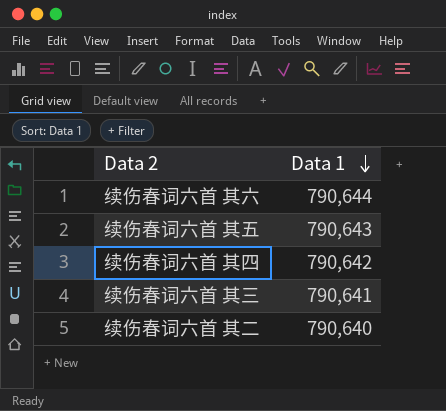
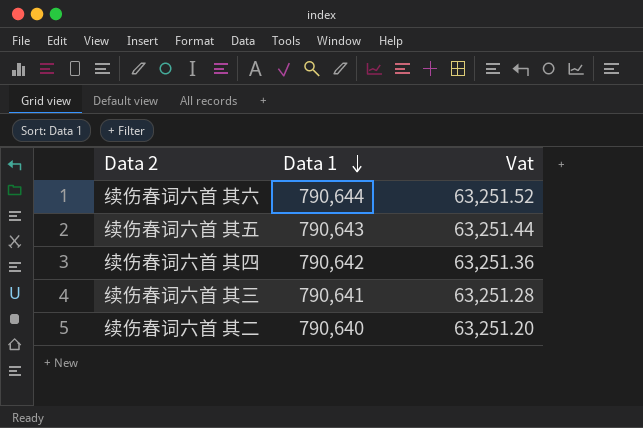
column Vat | formula: none -> [Data 1] * 0.08

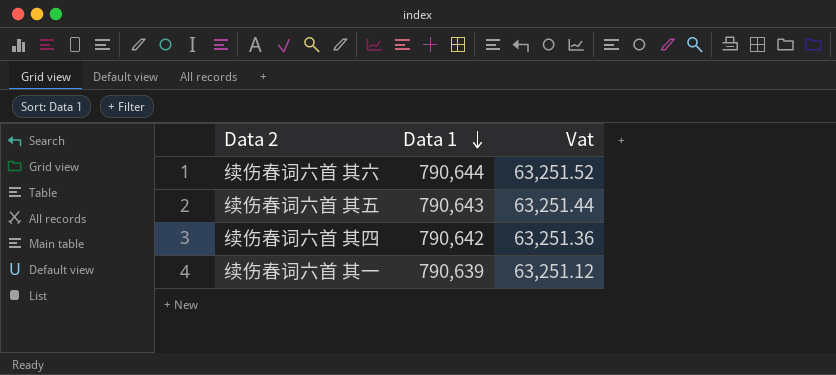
row 续伤春词六首 其三: 790,641 | 63,251.28 -> none
row 续伤春词六首 其二: 790,640 | 63,251.20 -> none
row 续伤春词六首 其一: none -> 790,639 | 63,251.12

